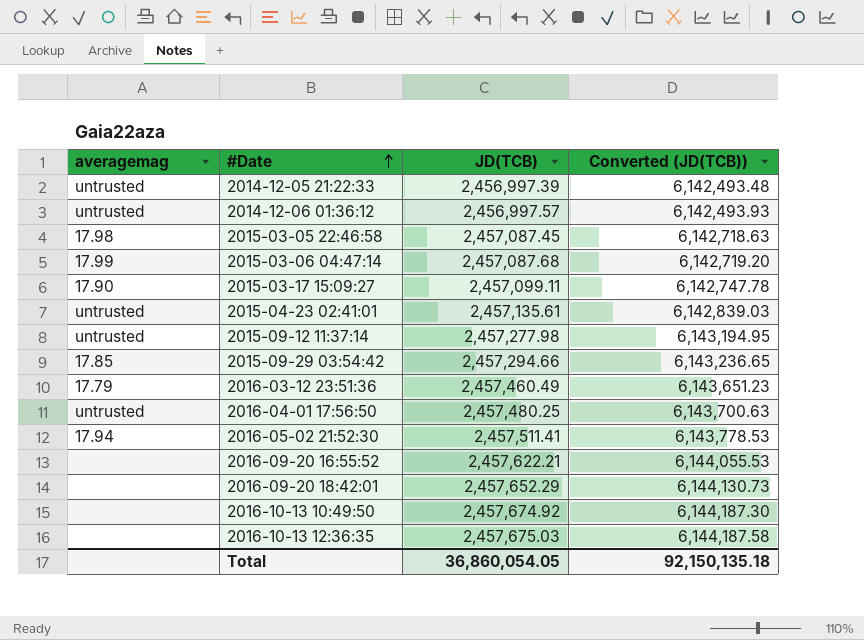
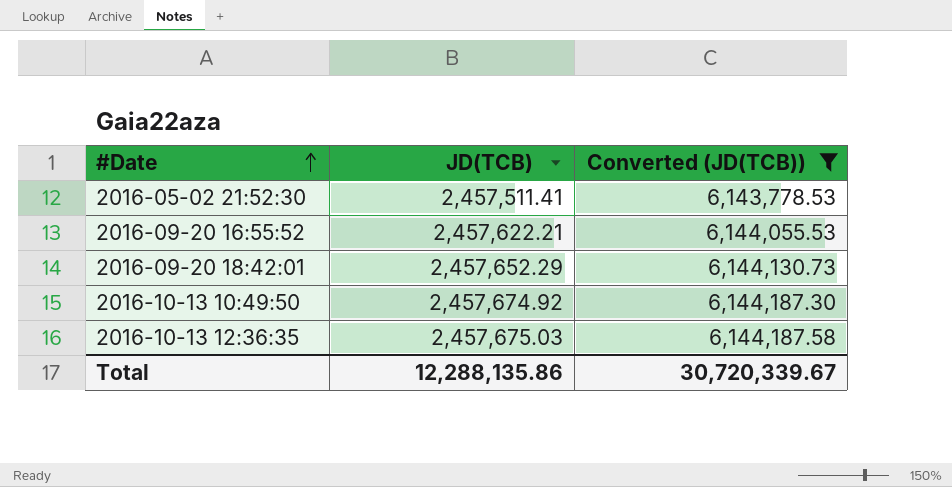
filter: none -> Converted (JD(TCB)) >= 6,143,778.53
column averagemag | position: 1 -> none
Total | JD(TCB): 36,860,054.05 -> 12,288,135.86
Total | Converted (JD(TCB)): 92,150,135.18 -> 30,720,339.67

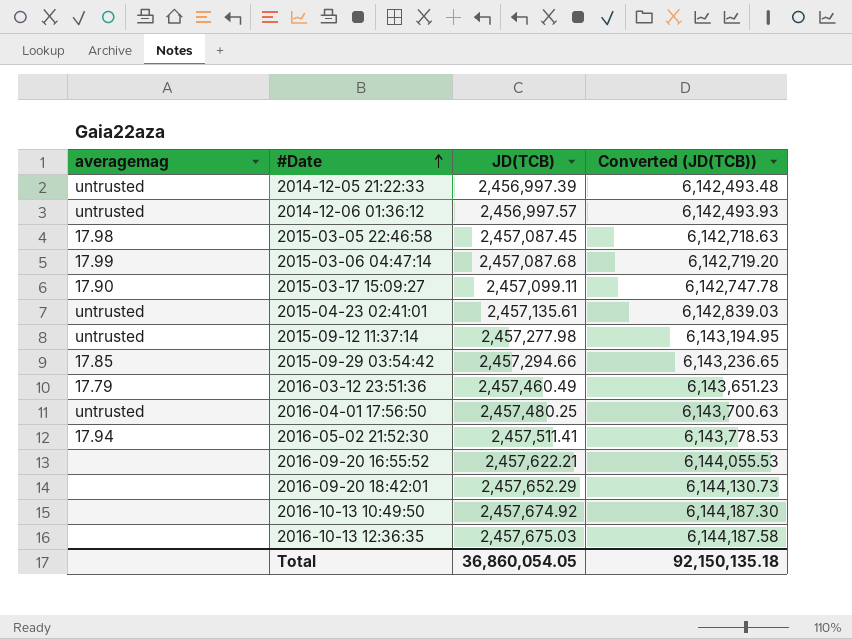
filter: Converted (JD(TCB)) >= 6,143,778.53 -> none
column averagemag | position: none -> 1
Total | JD(TCB): 12,288,135.86 -> 36,860,054.05
Total | Converted (JD(TCB)): 30,720,339.67 -> 92,150,135.18

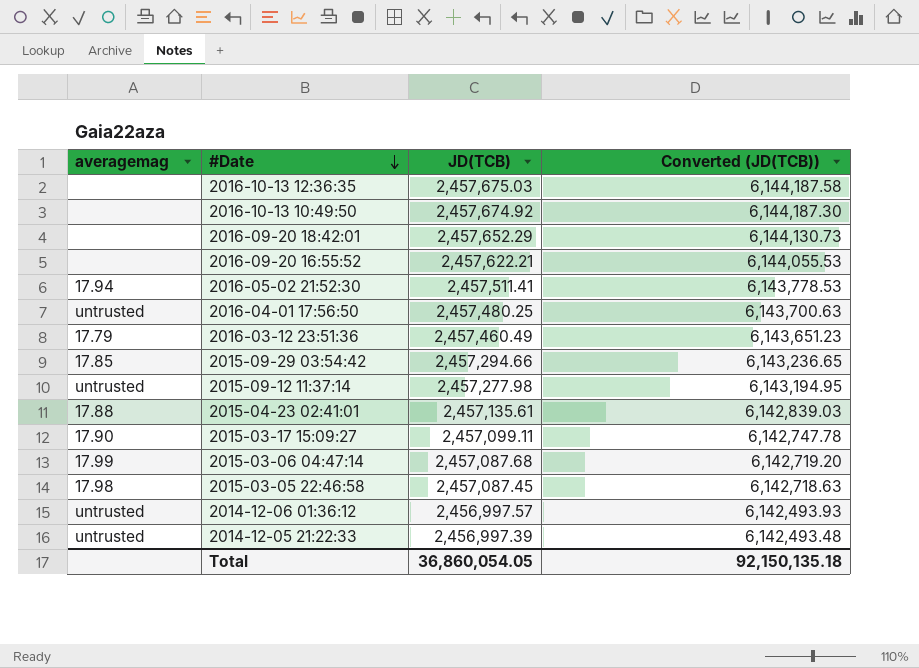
row order: #Date ascending -> #Date descending
2015-04-23 02:41:01 | averagemag: untrusted -> 17.88

